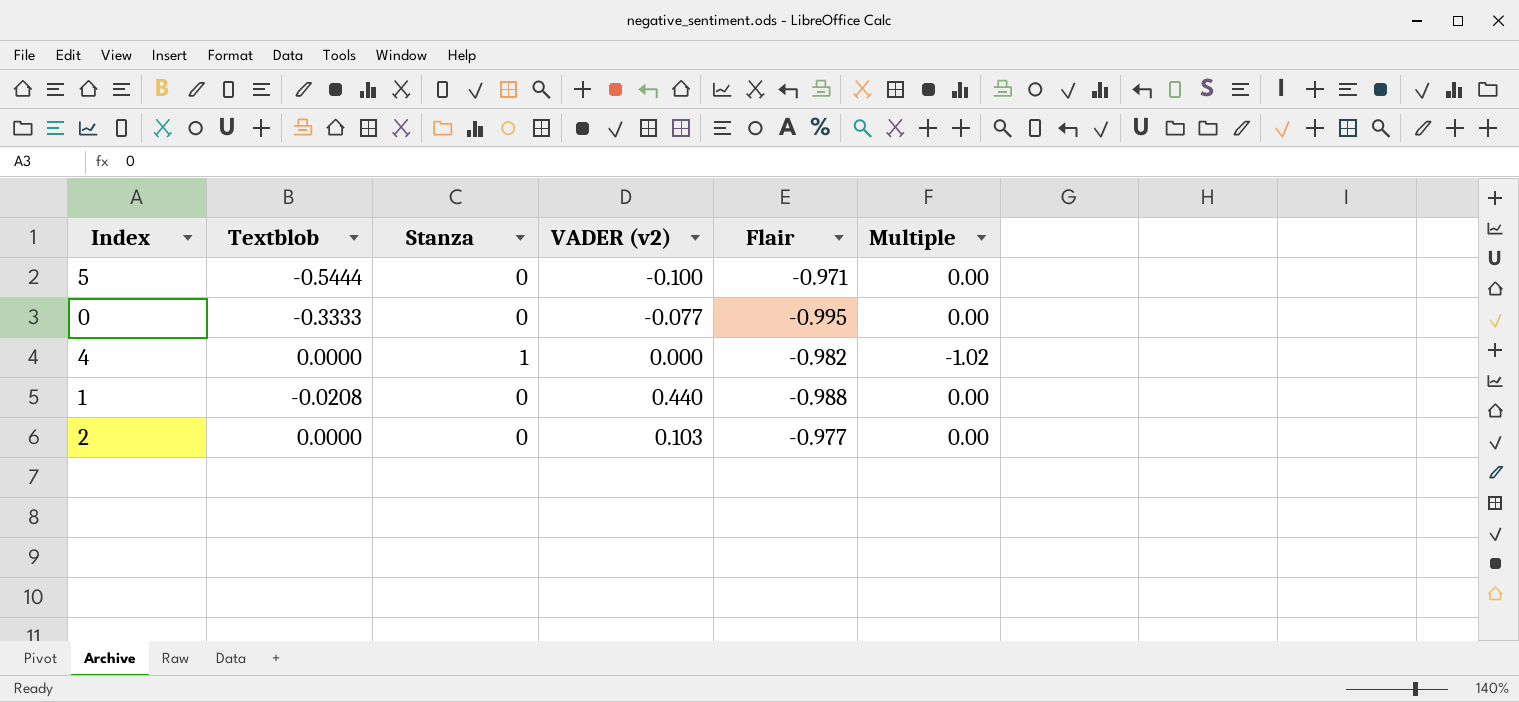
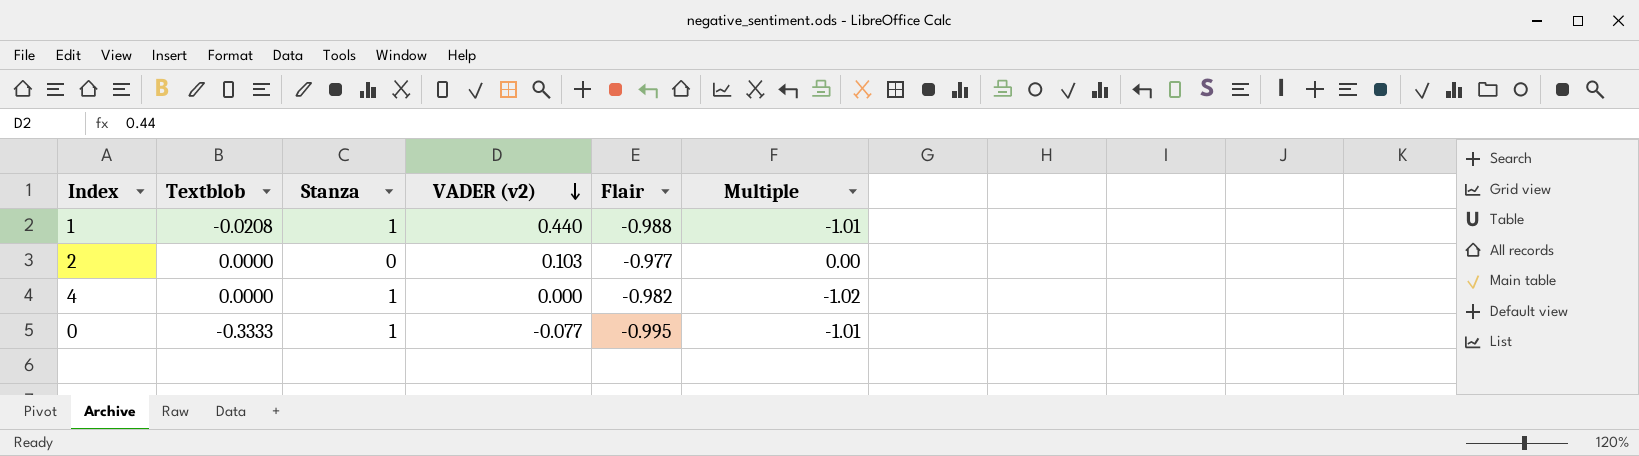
row order: none -> VADER (v2) descending
row 5: -0.5444 | 0 | -0.100 | -0.971 | 0.00 -> none
1 | Stanza: 0 -> 1
1 | Multiple: 0.00 -> -1.01
0 | Stanza: 0 -> 1
0 | Multiple: 0.00 -> -1.01

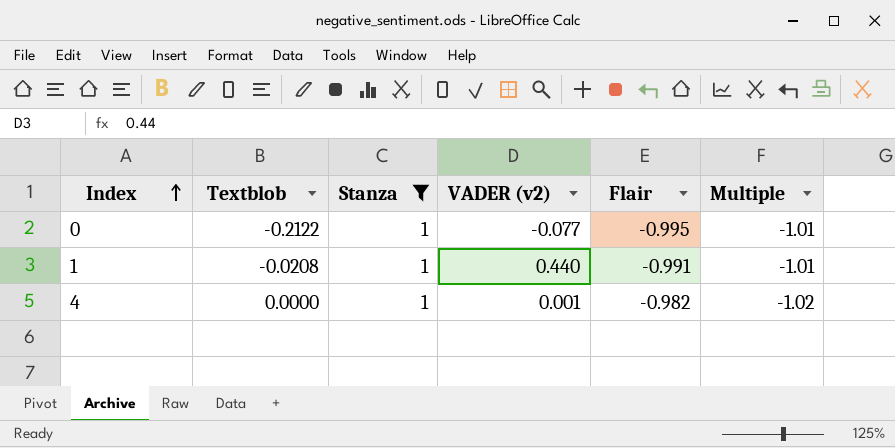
filter: none -> Stanza = 1
row order: VADER (v2) descending -> Index ascending
0 | Textblob: -0.3333 -> -0.2122
1 | Flair: -0.988 -> -0.991
4 | VADER (v2): 0.000 -> 0.001

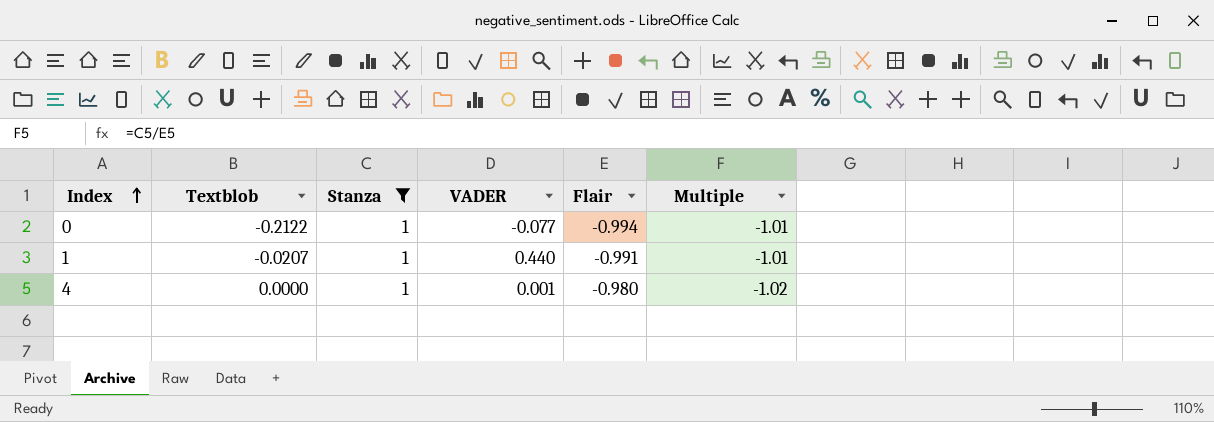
column name: VADER (v2) -> VADER
0 | Flair: -0.995 -> -0.994
1 | Textblob: -0.0208 -> -0.0207
4 | Flair: -0.982 -> -0.980

